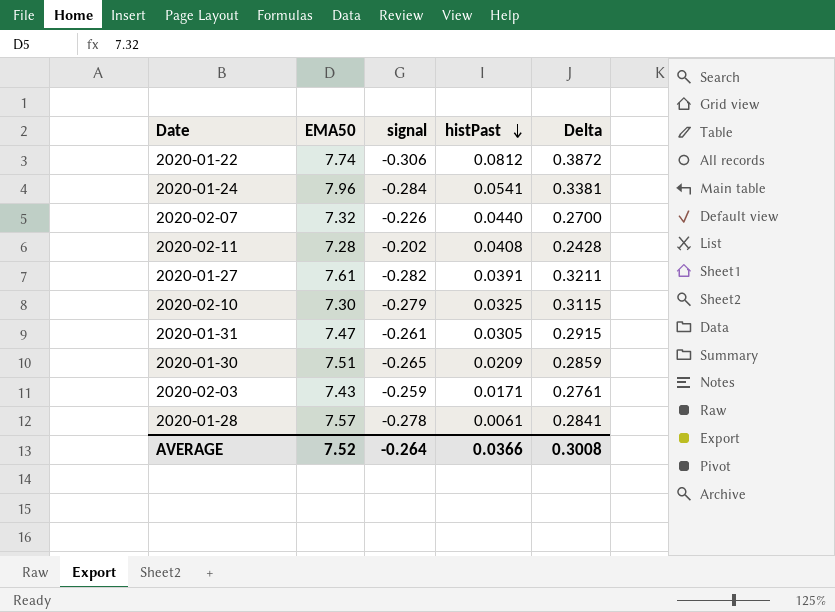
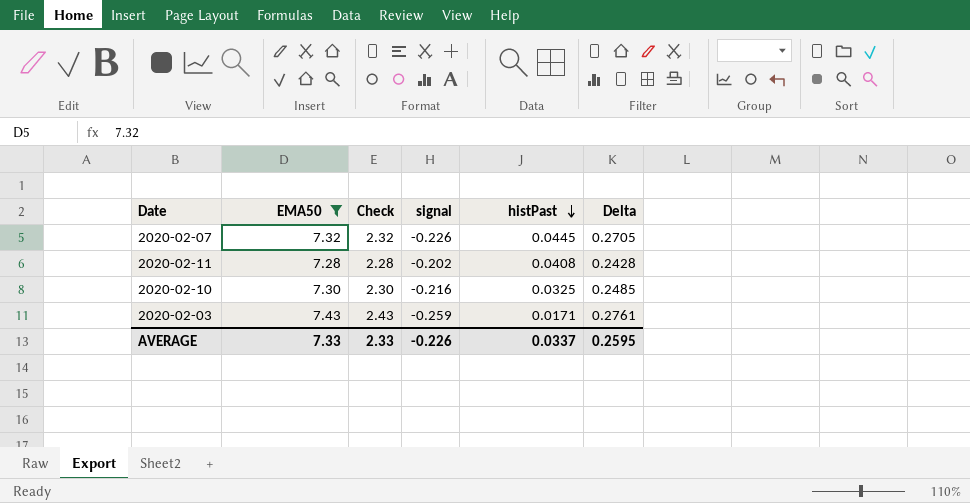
filter: none -> EMA50 <= 7.43
column Check | formula: none -> [EMA50] - 5
2020-02-07 | histPast: 0.0440 -> 0.0445
2020-02-07 | Delta: 0.2700 -> 0.2705
2020-02-10 | signal: -0.279 -> -0.216
2020-02-10 | Delta: 0.3115 -> 0.2485
AVERAGE | EMA50: 7.52 -> 7.33
AVERAGE | signal: -0.264 -> -0.226
AVERAGE | histPast: 0.0366 -> 0.0337
AVERAGE | Delta: 0.3008 -> 0.2595

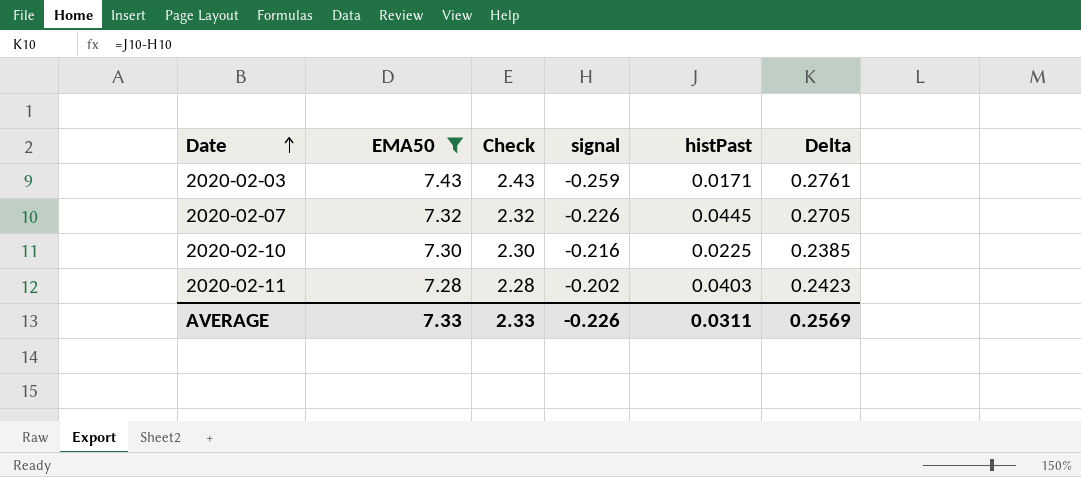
row order: histPast descending -> Date ascending
2020-02-10 | histPast: 0.0325 -> 0.0225
2020-02-10 | Delta: 0.2485 -> 0.2385
2020-02-11 | histPast: 0.0408 -> 0.0403
2020-02-11 | Delta: 0.2428 -> 0.2423
AVERAGE | histPast: 0.0337 -> 0.0311
AVERAGE | Delta: 0.2595 -> 0.2569

